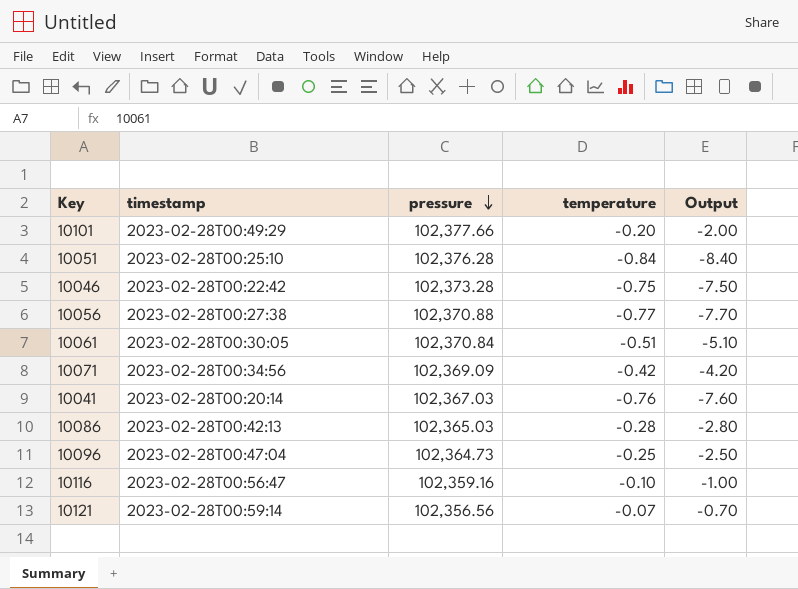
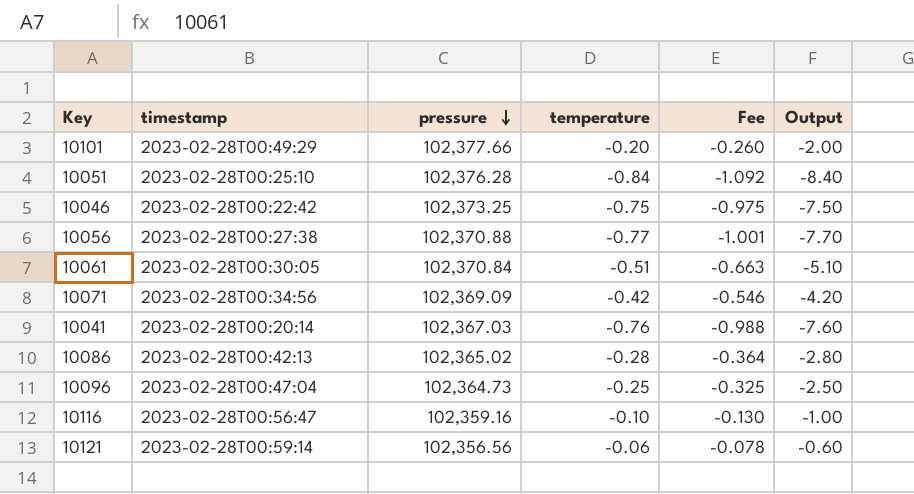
column Fee | formula: none -> [temperature] * 1.3
10046 | pressure: 102,373.28 -> 102,373.25
10086 | pressure: 102,365.03 -> 102,365.02
10121 | temperature: -0.07 -> -0.06
10121 | Output: -0.70 -> -0.60

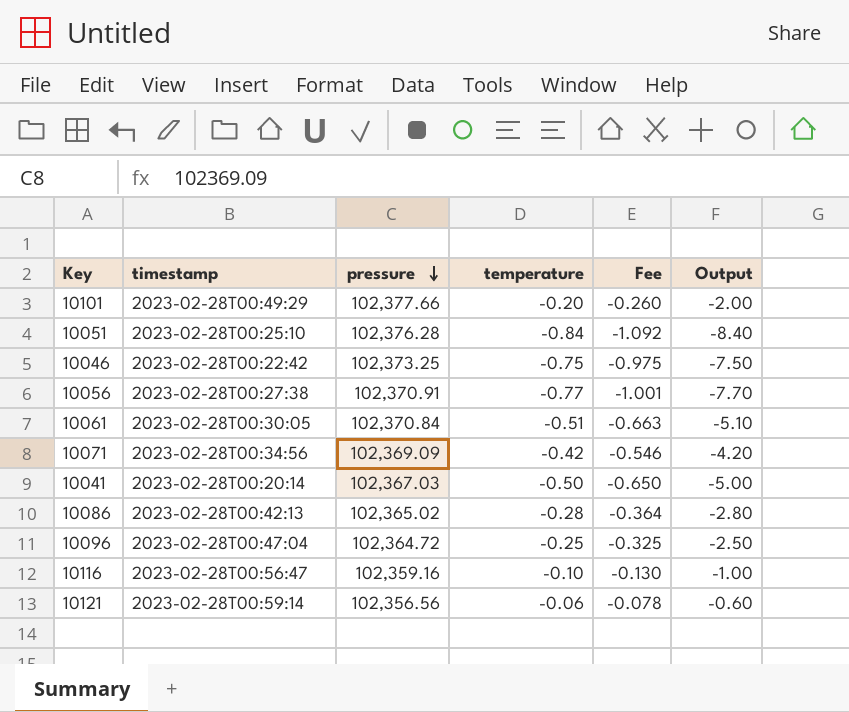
10056 | pressure: 102,370.88 -> 102,370.91
10041 | temperature: -0.76 -> -0.50
10041 | Fee: -0.988 -> -0.650
10041 | Output: -7.60 -> -5.00
10096 | pressure: 102,364.73 -> 102,364.72

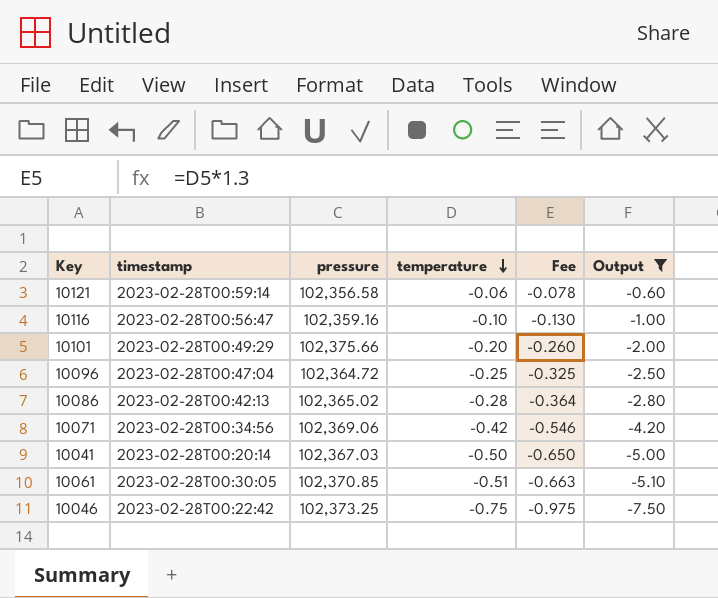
filter: none -> Output >= -7.50
row order: pressure descending -> temperature descending
10121 | pressure: 102,356.56 -> 102,356.58
10101 | pressure: 102,377.66 -> 102,375.66
10071 | pressure: 102,369.09 -> 102,369.06
10061 | pressure: 102,370.84 -> 102,370.85

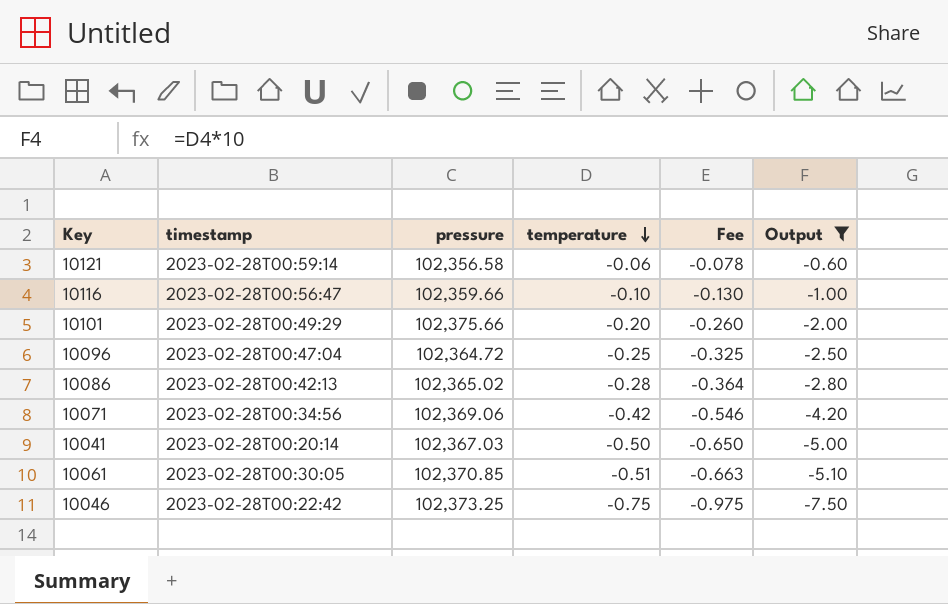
10116 | pressure: 102,359.16 -> 102,359.66

